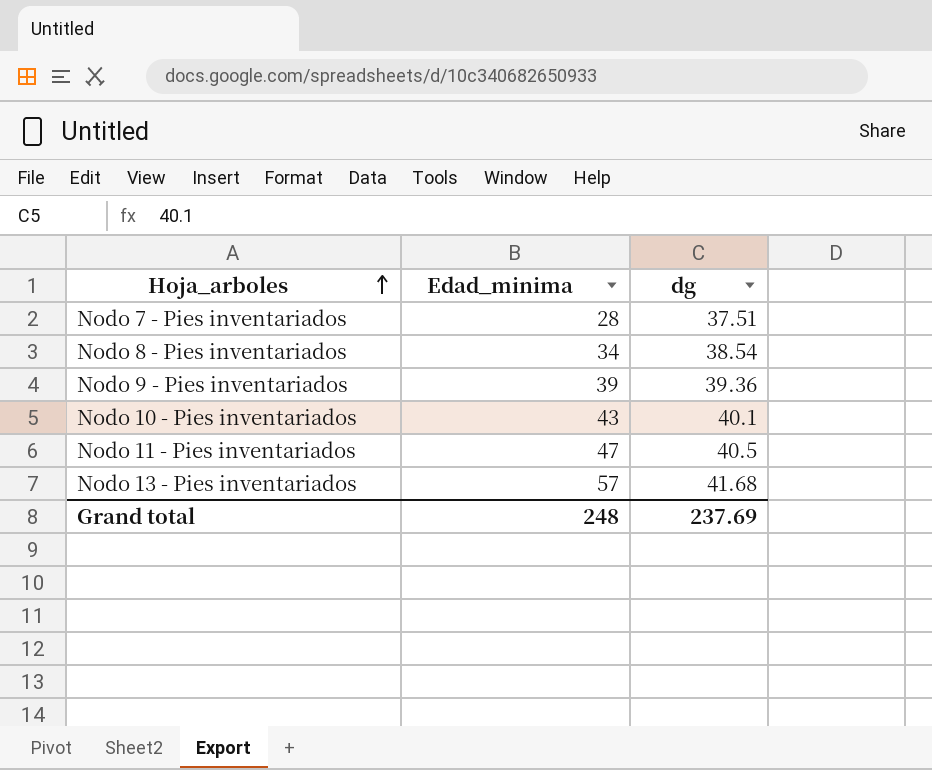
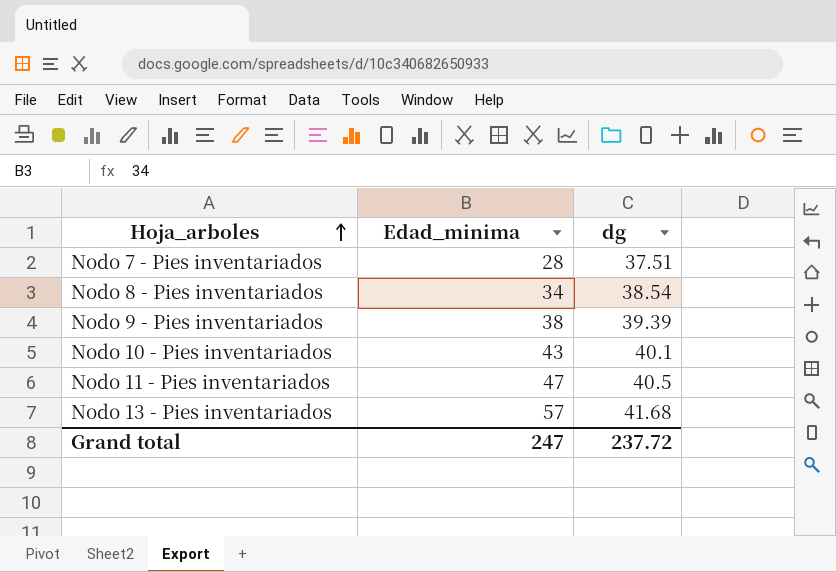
Nodo 9 - Pies inventariados | Edad_minima: 39 -> 38
Nodo 9 - Pies inventariados | dg: 39.36 -> 39.39
Grand total | Edad_minima: 248 -> 247
Grand total | dg: 237.69 -> 237.72

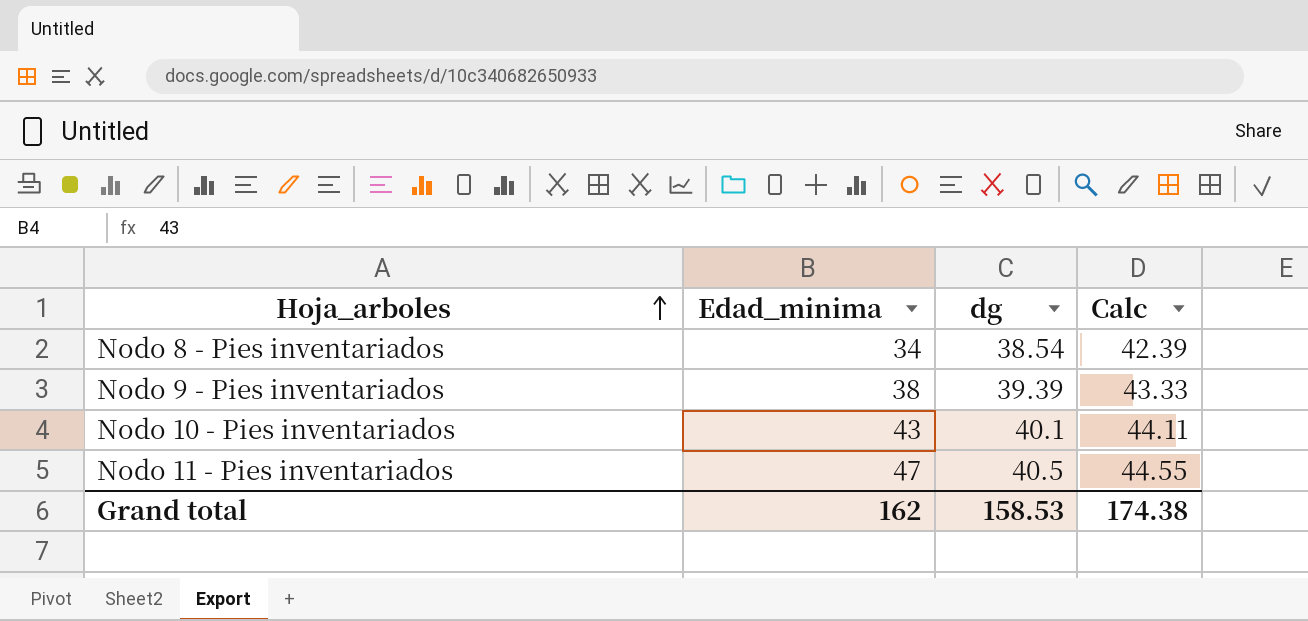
column Calc | formula: none -> [dg] * 1.1
row Nodo 7 - Pies inventariados: 28 | 37.51 -> none
row Nodo 13 - Pies inventariados: 57 | 41.68 -> none
Grand total | Edad_minima: 247 -> 162
Grand total | dg: 237.72 -> 158.53

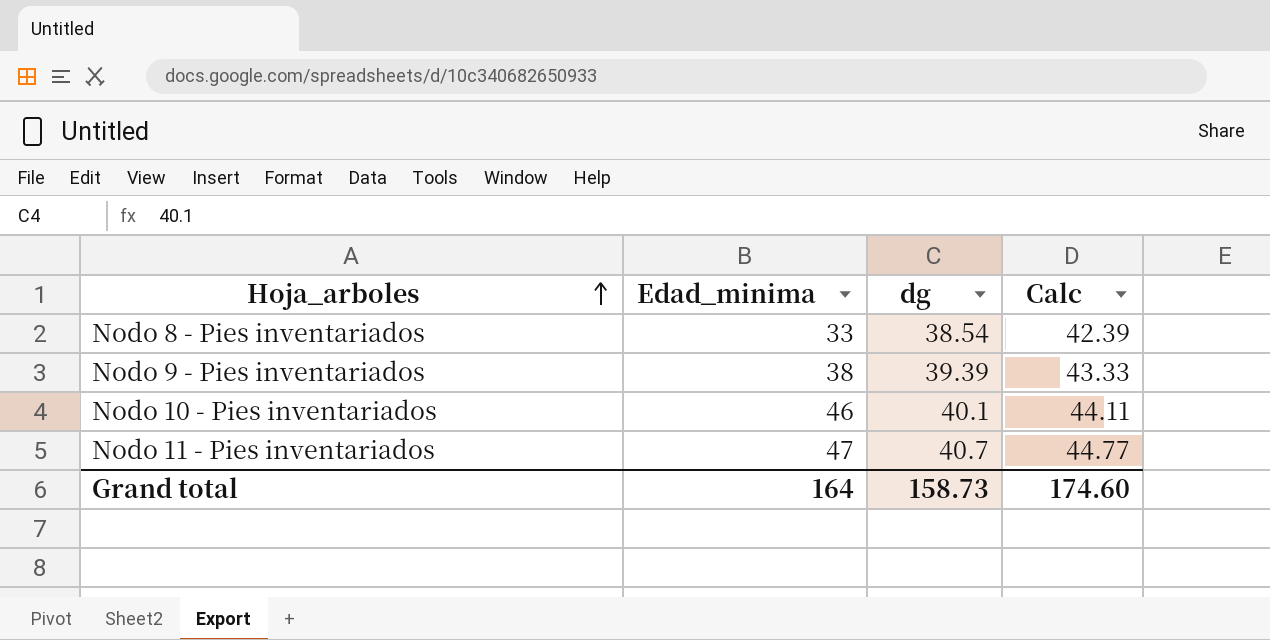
Nodo 8 - Pies inventariados | Edad_minima: 34 -> 33
Nodo 10 - Pies inventariados | Edad_minima: 43 -> 46
Nodo 11 - Pies inventariados | dg: 40.5 -> 40.7
Nodo 11 - Pies inventariados | Calc: 44.55 -> 44.77
Grand total | Edad_minima: 162 -> 164
Grand total | dg: 158.53 -> 158.73
Grand total | Calc: 174.38 -> 174.60

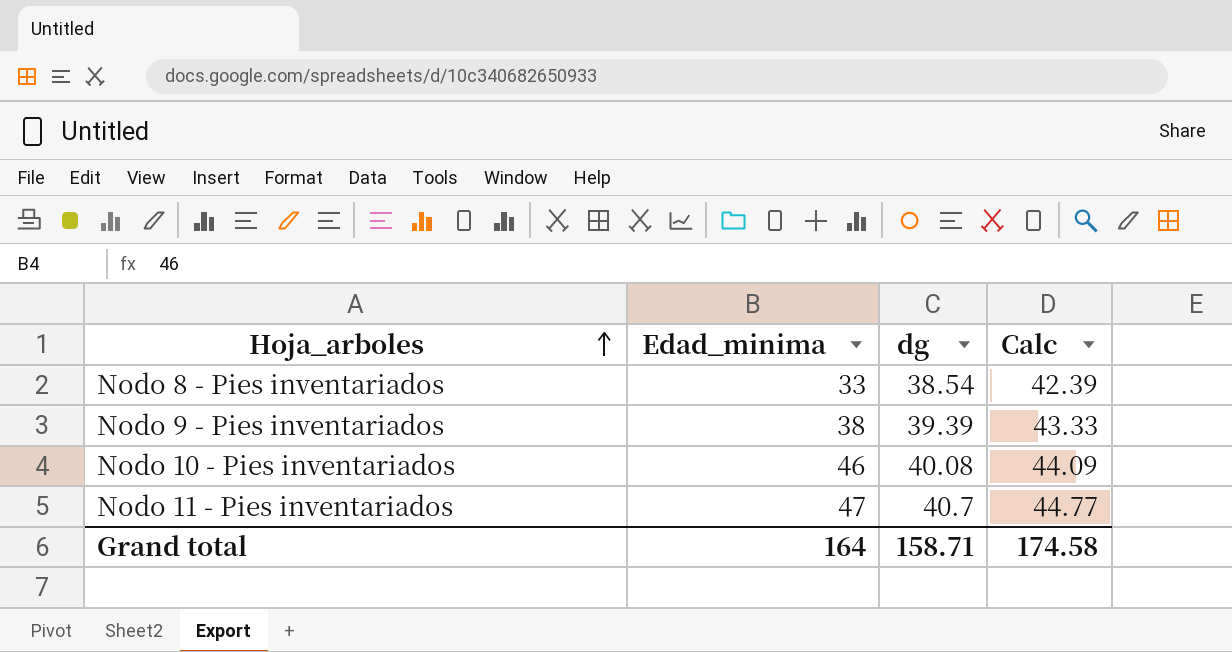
Nodo 10 - Pies inventariados | dg: 40.1 -> 40.08
Nodo 10 - Pies inventariados | Calc: 44.11 -> 44.09
Grand total | dg: 158.73 -> 158.71
Grand total | Calc: 174.60 -> 174.58

